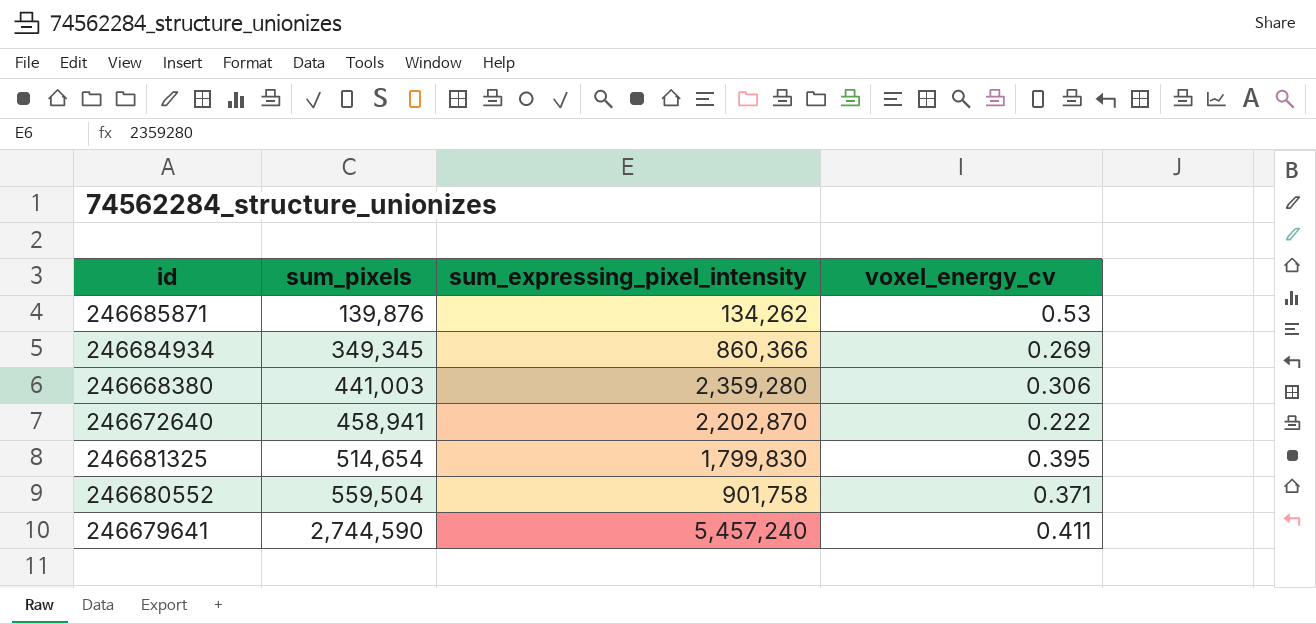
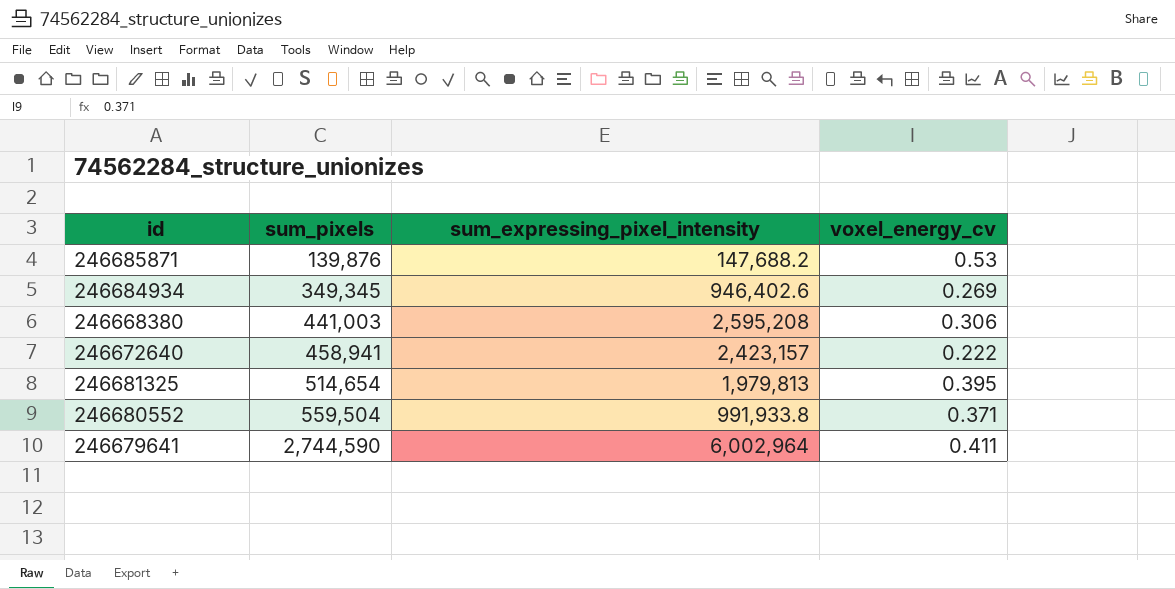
246685871 | sum_expressing_pixel_intensity: 134,262 -> 147,688.2
246684934 | sum_expressing_pixel_intensity: 860,366 -> 946,402.6
246668380 | sum_expressing_pixel_intensity: 2,359,280 -> 2,595,208
246672640 | sum_expressing_pixel_intensity: 2,202,870 -> 2,423,157
246681325 | sum_expressing_pixel_intensity: 1,799,830 -> 1,979,813
246680552 | sum_expressing_pixel_intensity: 901,758 -> 991,933.8
246679641 | sum_expressing_pixel_intensity: 5,457,240 -> 6,002,964

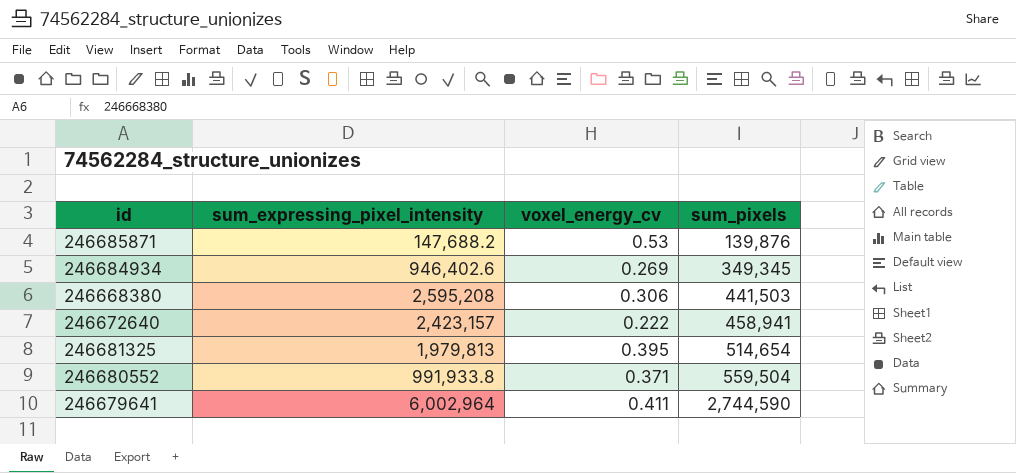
column sum_pixels | position: 2 -> 4
246668380 | sum_pixels: 441,003 -> 441,503

